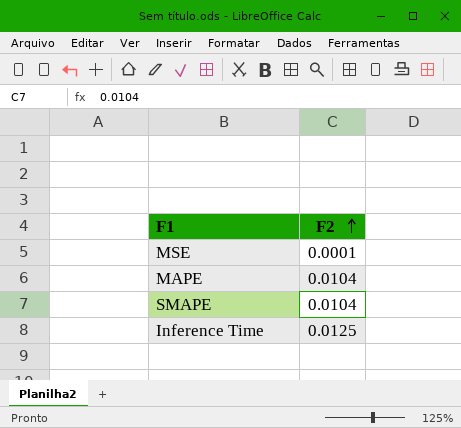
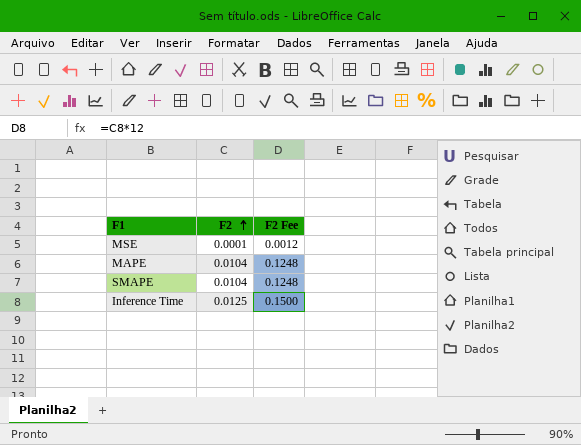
column F2 Fee | formula: none -> [F2] * 12

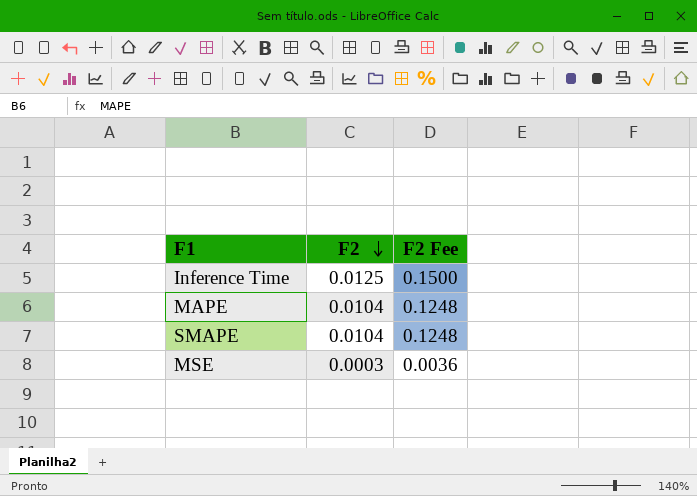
row order: F2 ascending -> F2 descending
MSE | F2: 0.0001 -> 0.0003
MSE | F2 Fee: 0.0012 -> 0.0036

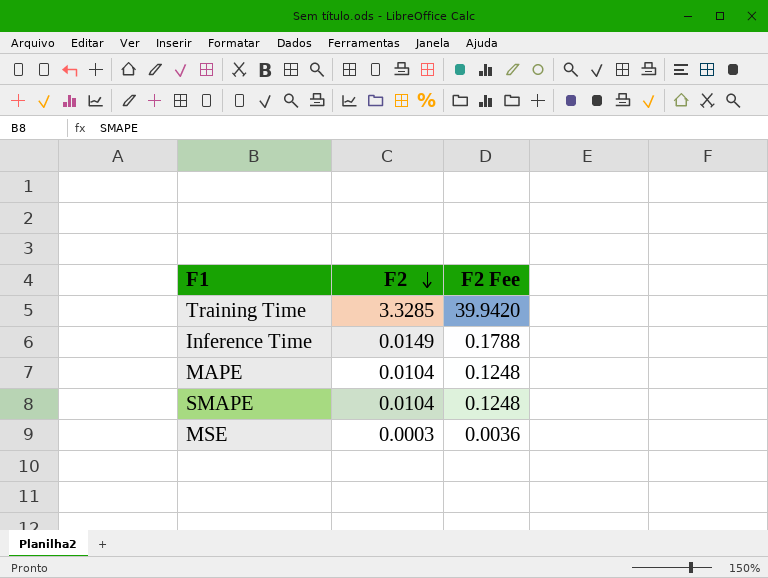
row Training Time: none -> 3.3285 | 39.9420
Inference Time | F2: 0.0125 -> 0.0149
Inference Time | F2 Fee: 0.1500 -> 0.1788

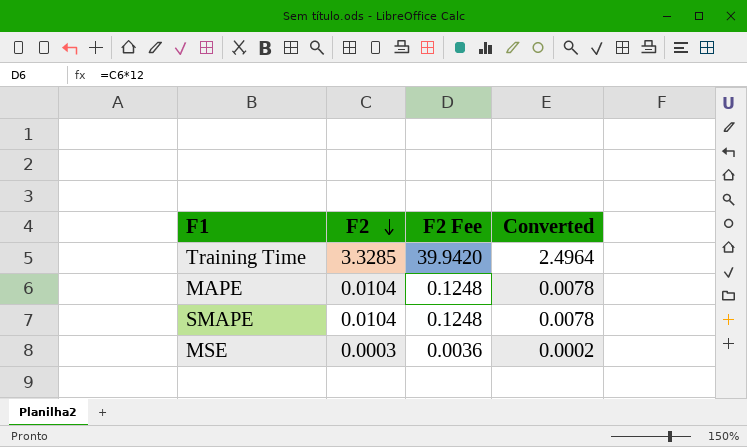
column Converted | formula: none -> [F2] * 0.75
row Inference Time: 0.0149 | 0.1788 -> none

